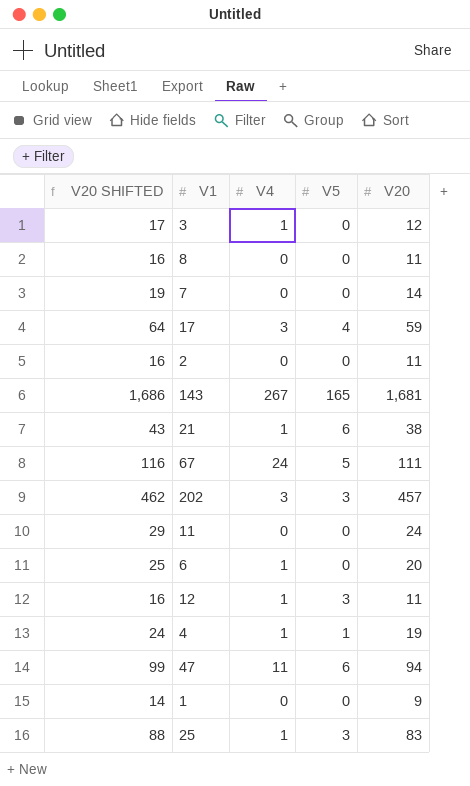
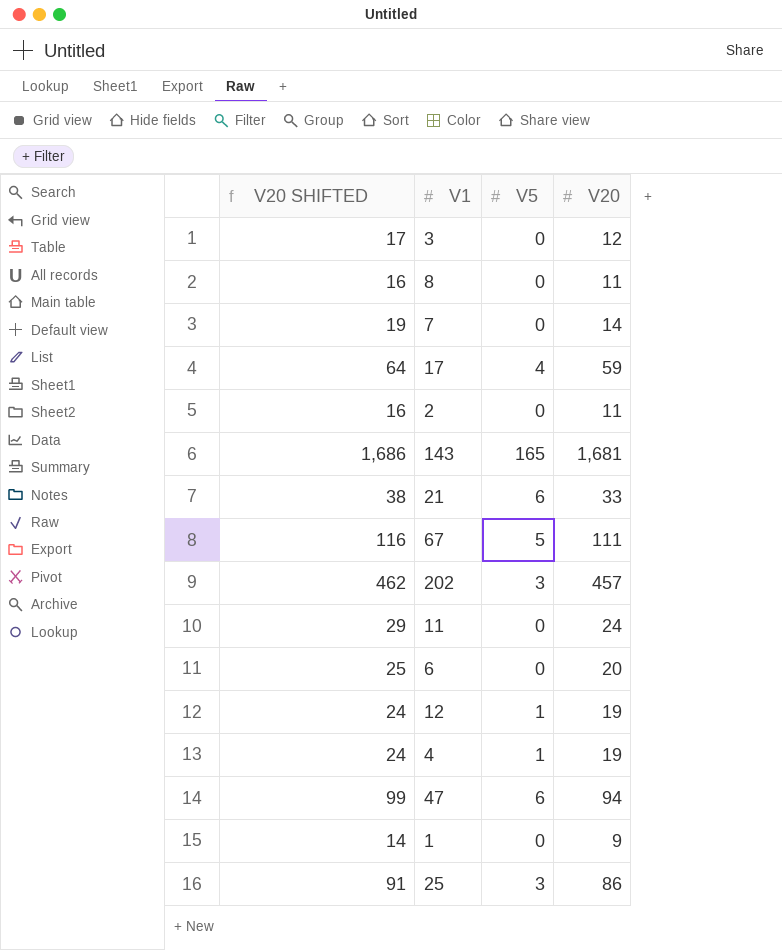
column V4 | position: 3 -> none
21 | V20 SHIFTED: 43 -> 38
21 | V20: 38 -> 33
12 | V20 SHIFTED: 16 -> 24
12 | V5: 3 -> 1
12 | V20: 11 -> 19
25 | V20 SHIFTED: 88 -> 91
25 | V20: 83 -> 86

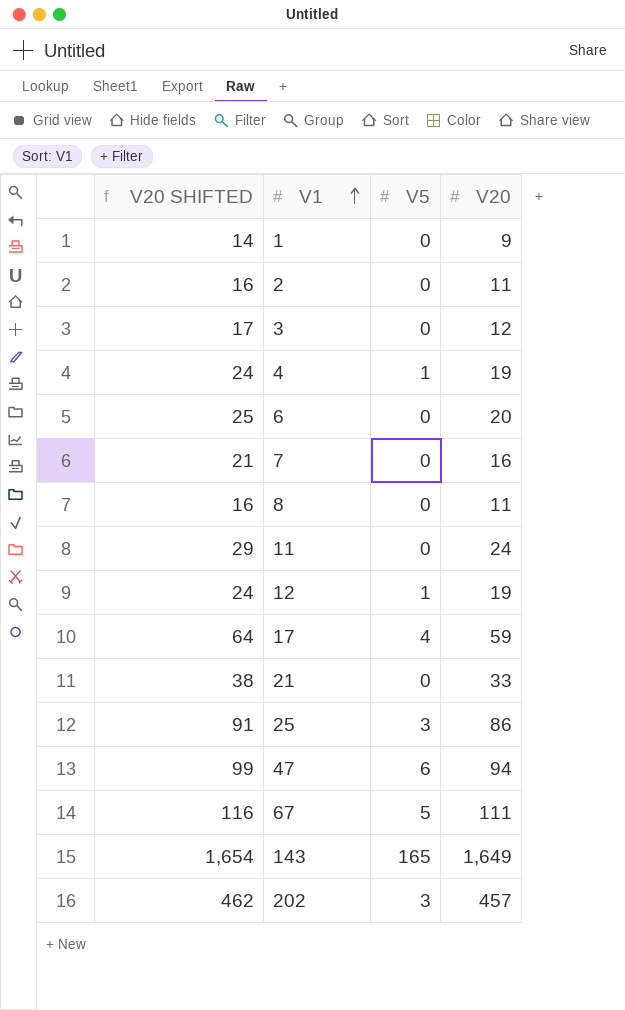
row order: none -> V1 ascending
7 | V20 SHIFTED: 19 -> 21
7 | V20: 14 -> 16
21 | V5: 6 -> 0
143 | V20 SHIFTED: 1,686 -> 1,654
143 | V20: 1,681 -> 1,649

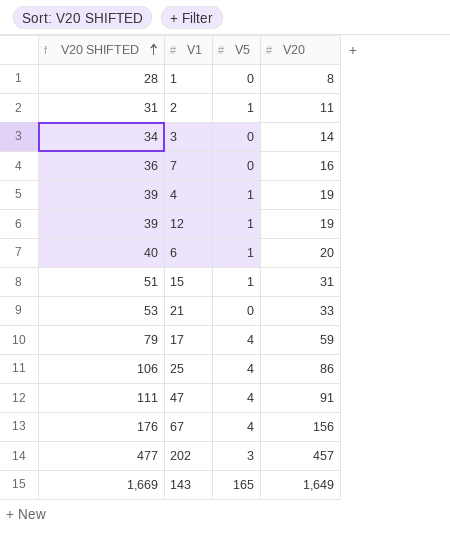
row order: V1 ascending -> V20 SHIFTED ascending
column V20 SHIFTED | formula: [V20] + 5 -> [V20] + 20
row 8: 16 | 0 | 11 -> none
row 11: 29 | 0 | 24 -> none
1 | V20: 9 -> 8
2 | V5: 0 -> 1
3 | V20: 12 -> 14
6 | V5: 0 -> 1
row 15: none -> 51 | 1 | 31
25 | V5: 3 -> 4
47 | V5: 6 -> 4
47 | V20: 94 -> 91
67 | V5: 5 -> 4
67 | V20: 111 -> 156

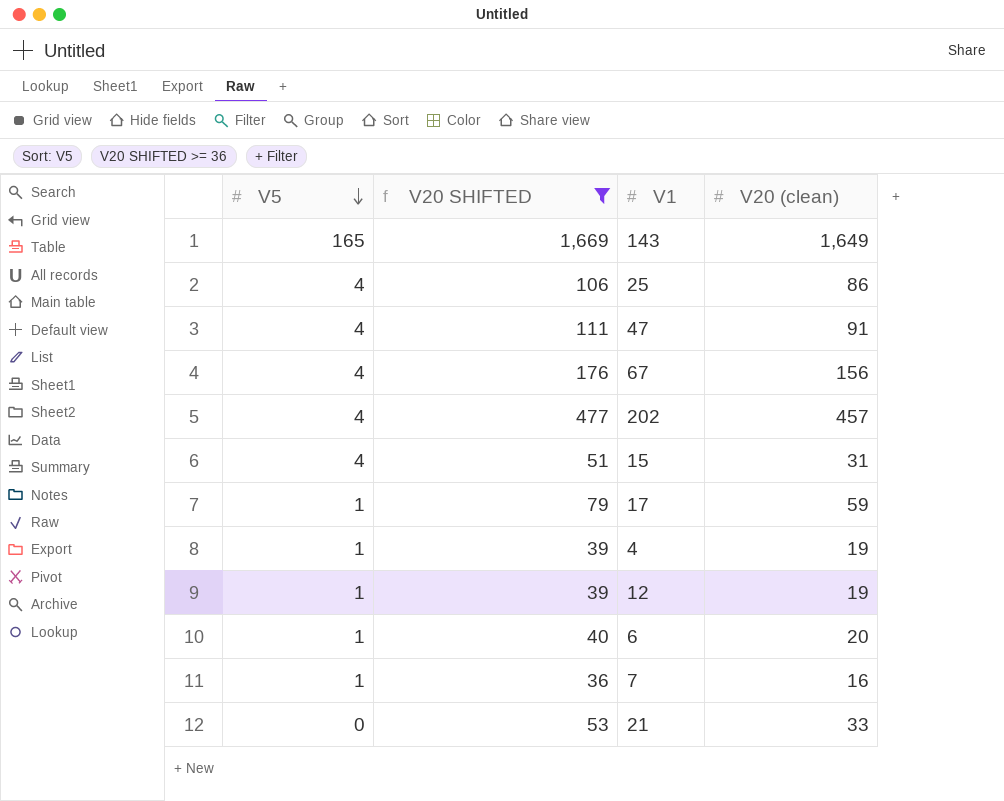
filter: none -> V20 SHIFTED >= 36
row order: V20 SHIFTED ascending -> V5 descending
column V5 | position: 3 -> 1
column name: V20 -> V20 (clean)
202 | V5: 3 -> 4
15 | V5: 1 -> 4
17 | V5: 4 -> 1
7 | V5: 0 -> 1

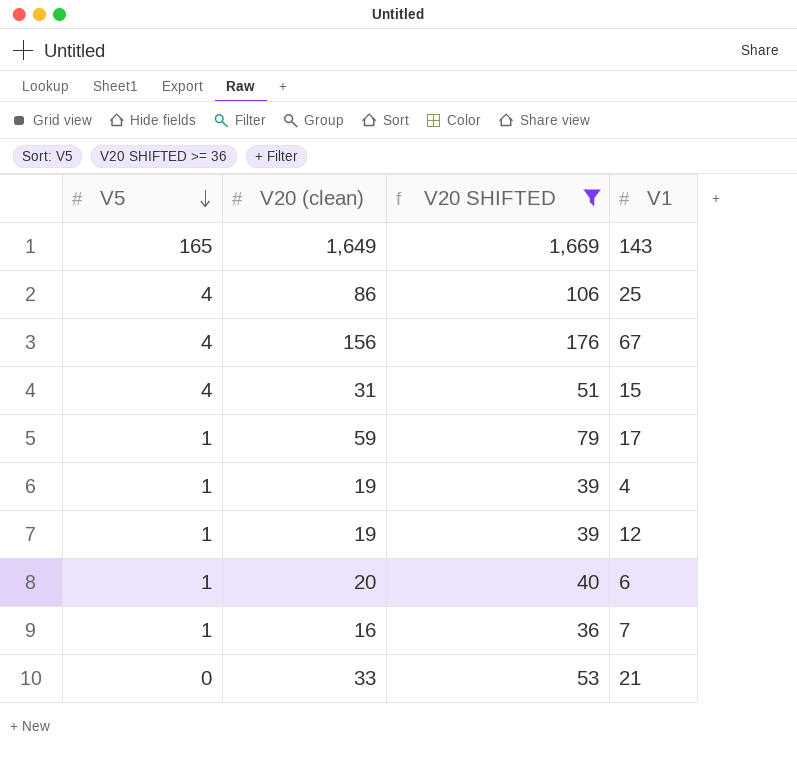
column V20 (clean) | position: 4 -> 2
row 47: 4 | 111 | 91 -> none
row 202: 4 | 477 | 457 -> none

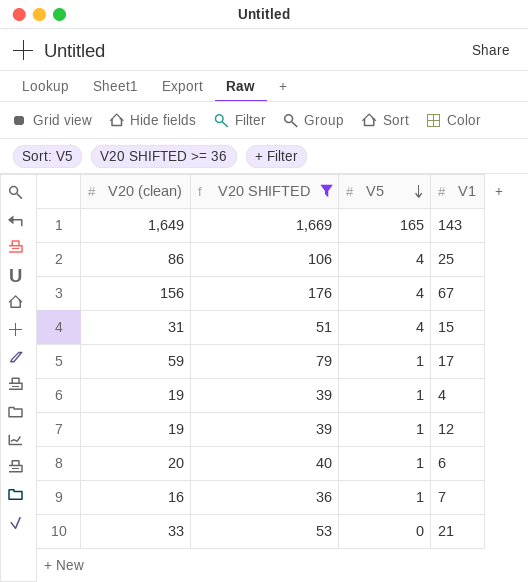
column V5 | position: 1 -> 3

